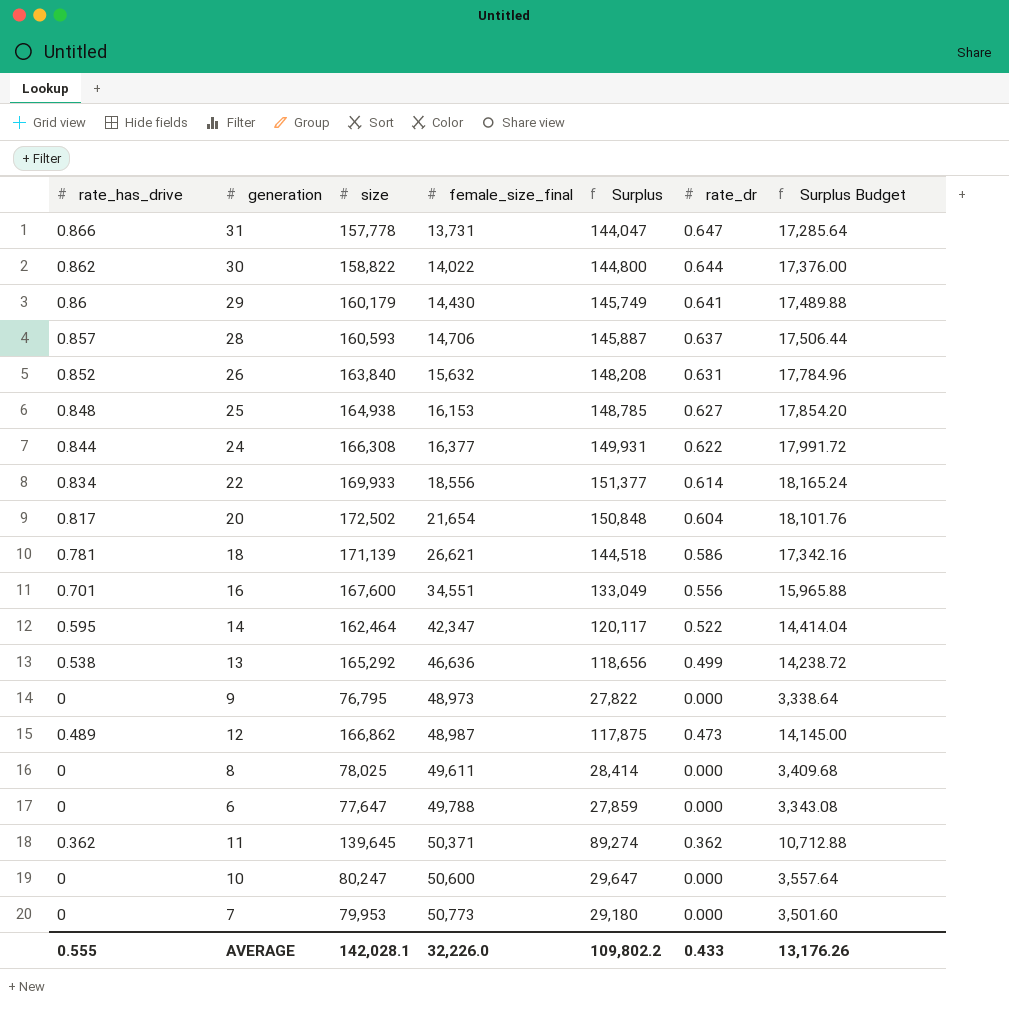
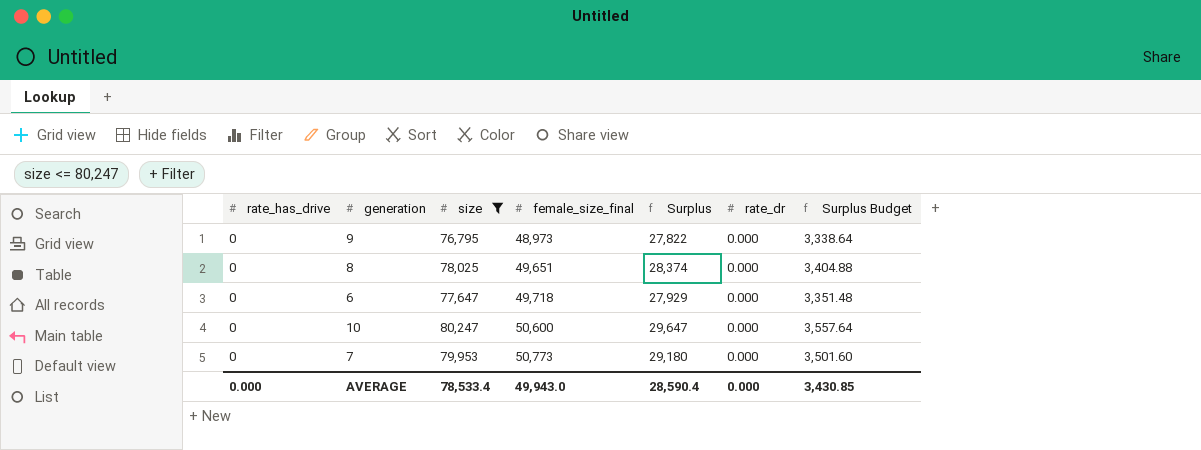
filter: none -> size <= 80,247
8 | female_size_final: 49,611 -> 49,651
8 | Surplus: 28,414 -> 28,374
8 | Surplus Budget: 3,409.68 -> 3,404.88
6 | female_size_final: 49,788 -> 49,718
6 | Surplus: 27,859 -> 27,929
6 | Surplus Budget: 3,343.08 -> 3,351.48
AVERAGE | rate_has_drive: 0.555 -> 0.000
AVERAGE | size: 142,028.1 -> 78,533.4
AVERAGE | female_size_final: 32,226.0 -> 49,943.0
AVERAGE | Surplus: 109,802.2 -> 28,590.4
AVERAGE | rate_dr: 0.433 -> 0.000
AVERAGE | Surplus Budget: 13,176.26 -> 3,430.85

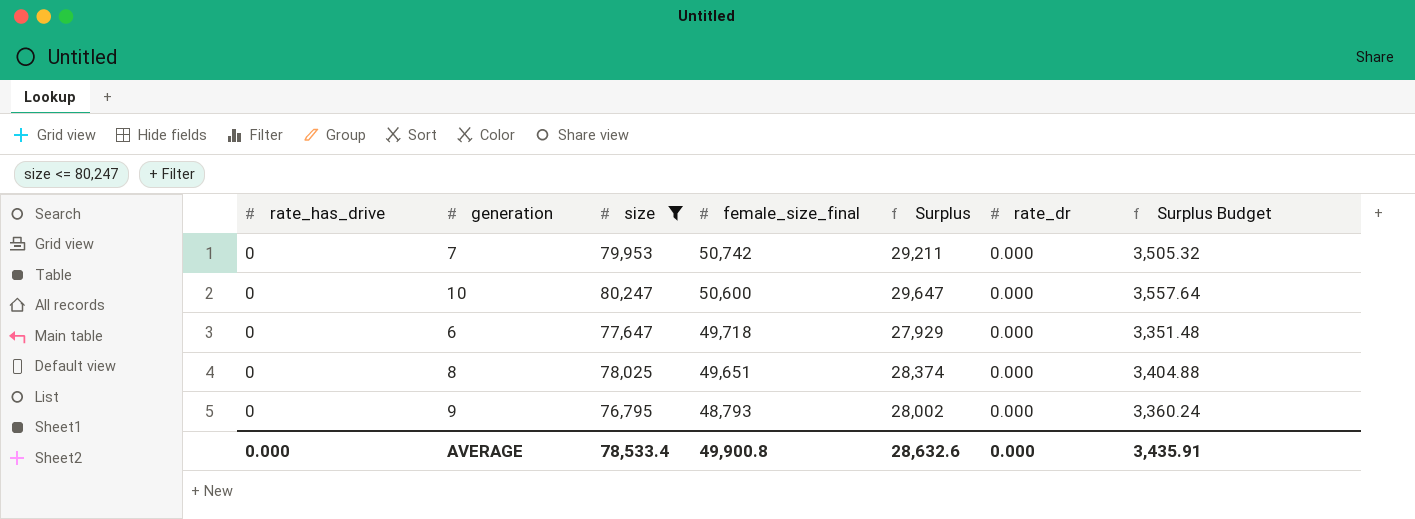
row order: female_size_final ascending -> female_size_final descending
7 | female_size_final: 50,773 -> 50,742
7 | Surplus: 29,180 -> 29,211
7 | Surplus Budget: 3,501.60 -> 3,505.32
9 | female_size_final: 48,973 -> 48,793
9 | Surplus: 27,822 -> 28,002
9 | Surplus Budget: 3,338.64 -> 3,360.24
AVERAGE | female_size_final: 49,943.0 -> 49,900.8
AVERAGE | Surplus: 28,590.4 -> 28,632.6
AVERAGE | Surplus Budget: 3,430.85 -> 3,435.91

